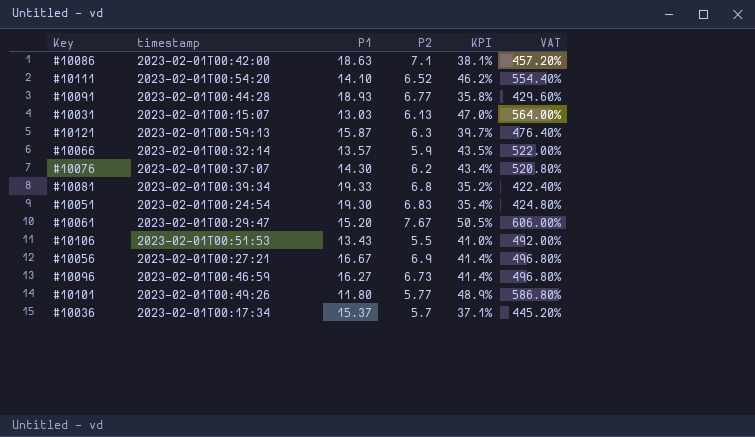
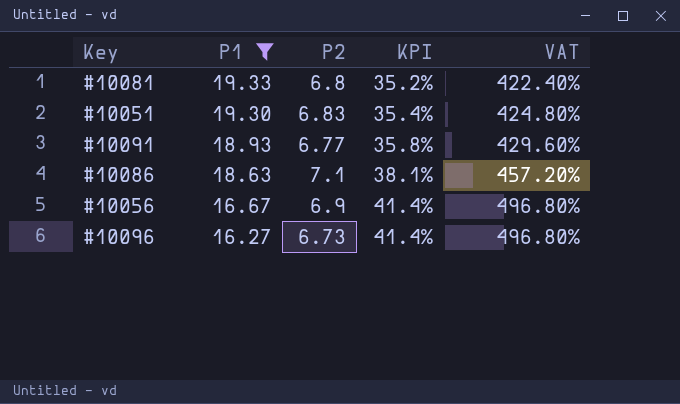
filter: none -> P1 >= 16.27
row order: none -> P1 descending
column timestamp | position: 2 -> none

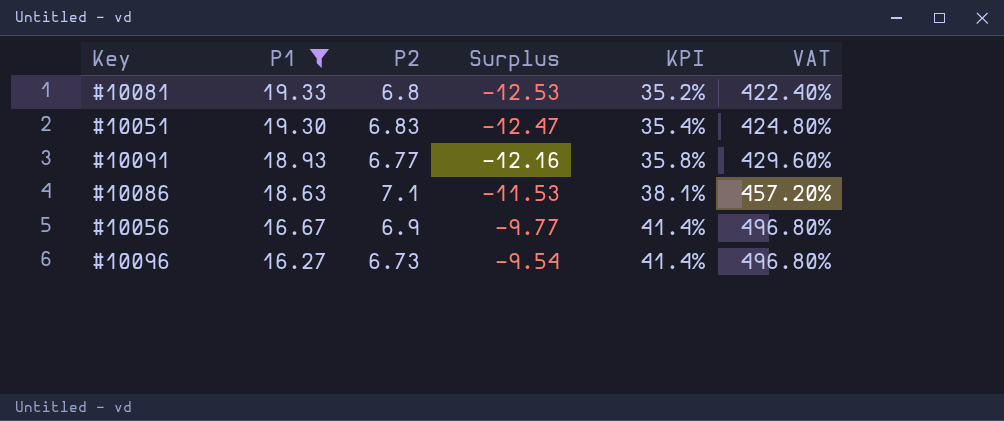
column Surplus | formula: none -> [P2] - [P1]

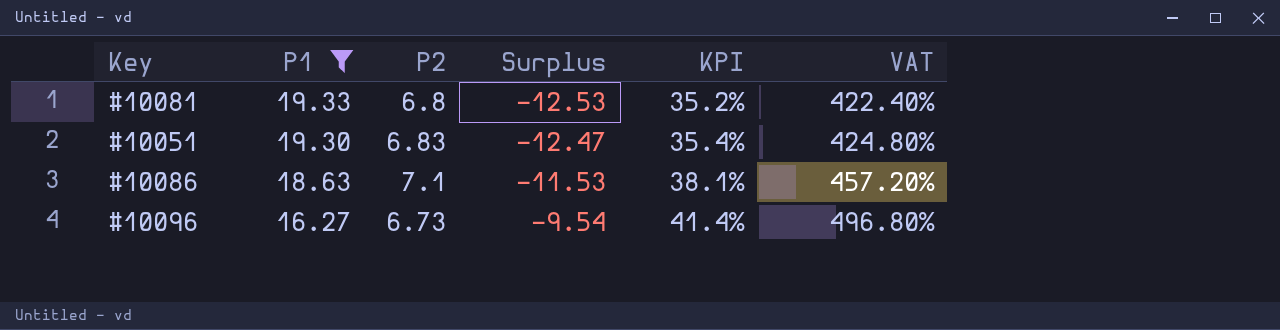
row #10091: 18.93 | 6.77 | -12.16 | 35.8% | 429.60% -> none
row #10056: 16.67 | 6.9 | -9.77 | 41.4% | 496.80% -> none

